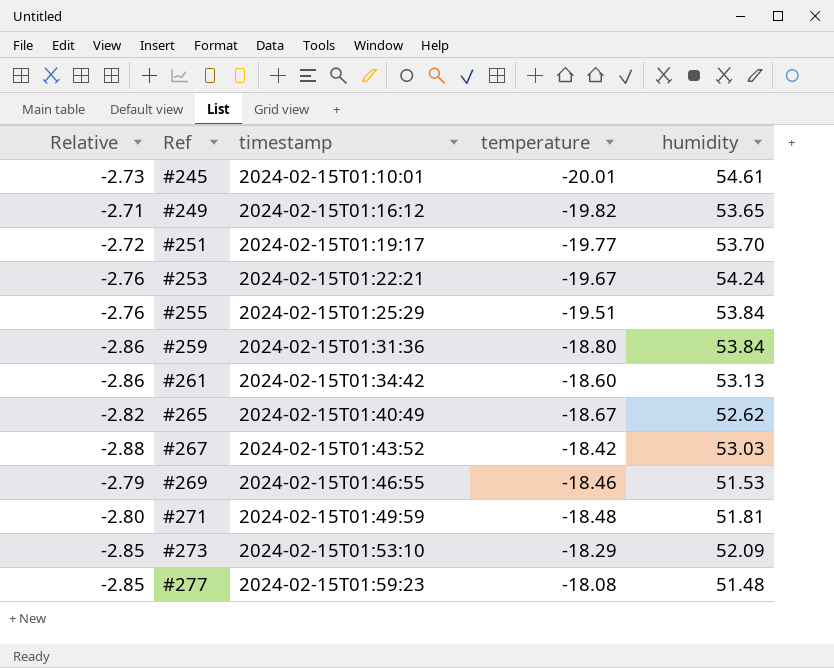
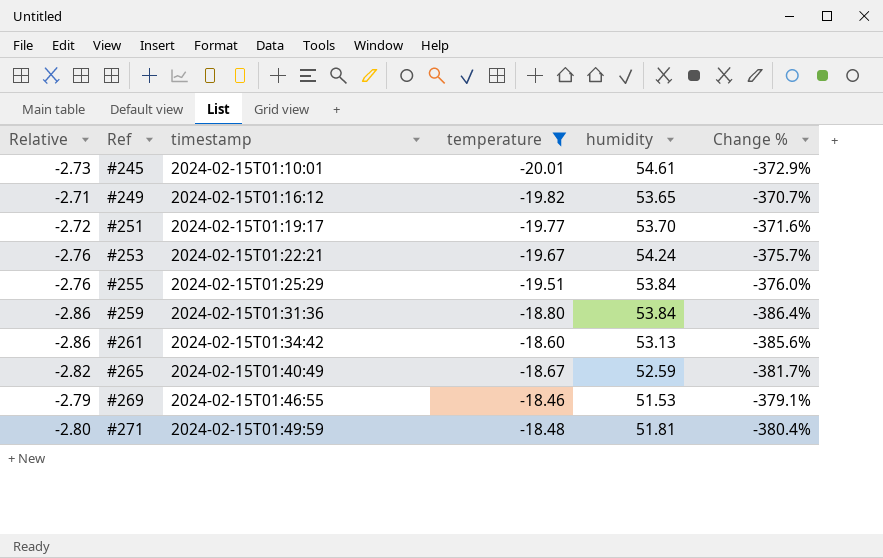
filter: none -> temperature <= -18.46
column Change % | formula: none -> ([humidity] - [temperature]) / [temperature]
#265 | humidity: 52.62 -> 52.59

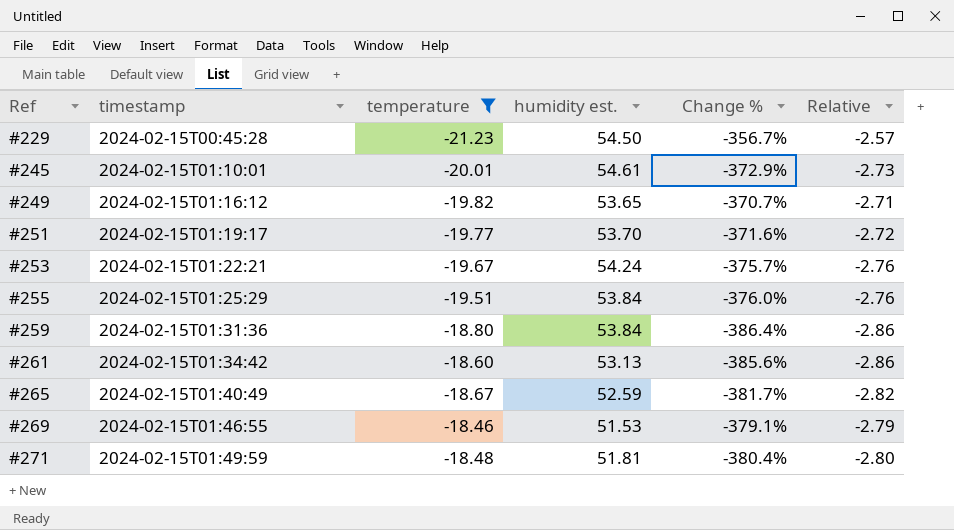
column name: humidity -> humidity est.
column Relative | position: 1 -> 6
row #229: none -> 2024-02-15T00:45:28 | -21.23 | 54.50 | -356.7% | -2.57

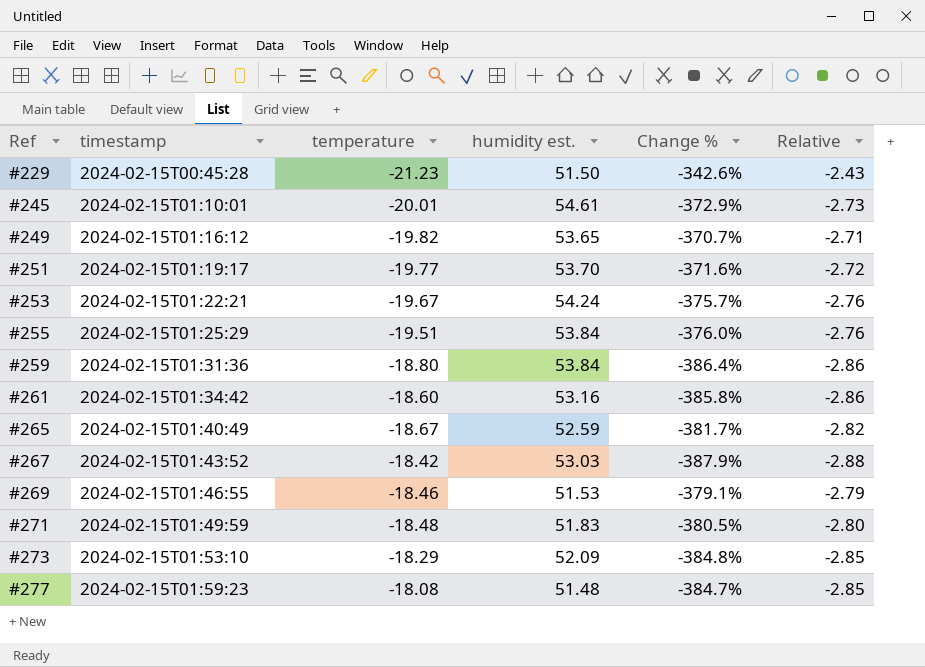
filter: temperature <= -18.46 -> none
#229 | humidity est.: 54.50 -> 51.50
#229 | Change %: -356.7% -> -342.6%
#229 | Relative: -2.57 -> -2.43
#261 | humidity est.: 53.13 -> 53.16
#261 | Change %: -385.6% -> -385.8%
#271 | humidity est.: 51.81 -> 51.83
#271 | Change %: -380.4% -> -380.5%

